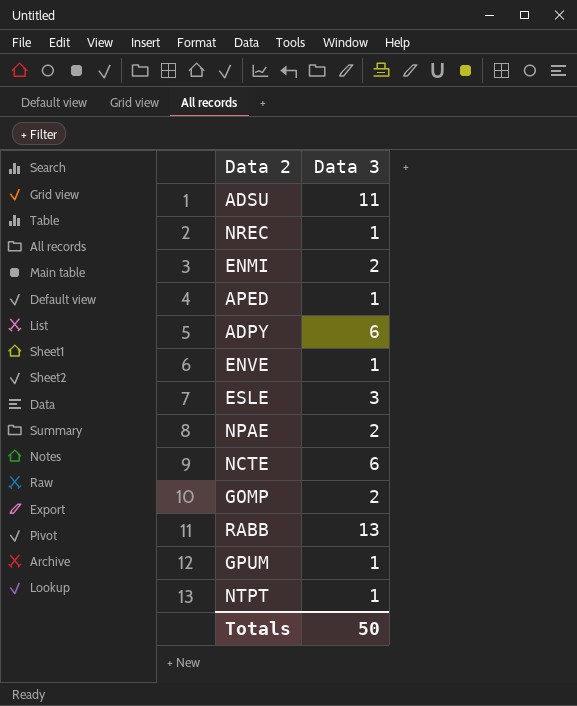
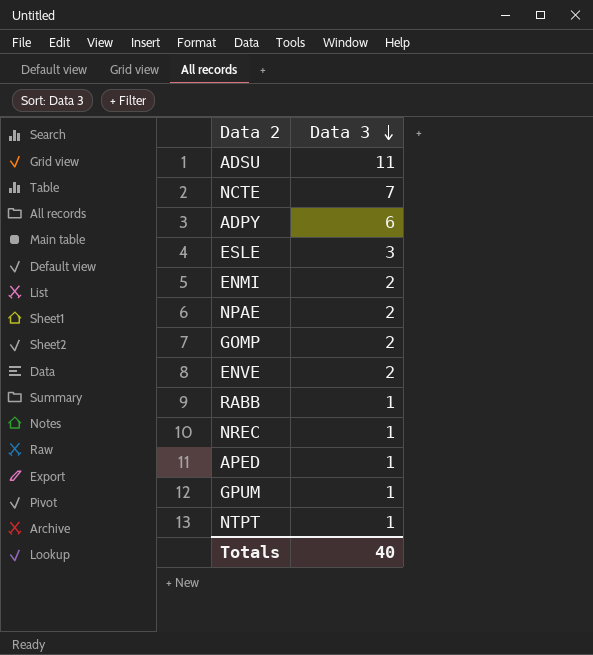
row order: none -> Data 3 descending
NCTE | Data 3: 6 -> 7
ENVE | Data 3: 1 -> 2
RABB | Data 3: 13 -> 1
Totals | Data 3: 50 -> 40

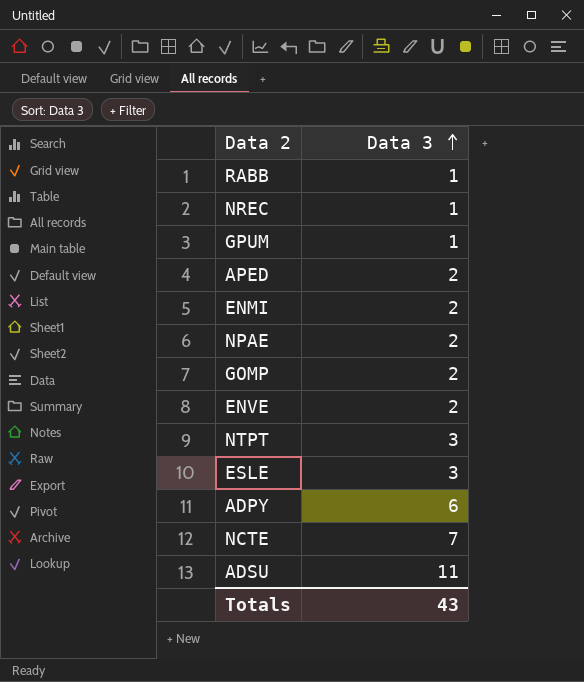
row order: Data 3 descending -> Data 3 ascending
APED | Data 3: 1 -> 2
NTPT | Data 3: 1 -> 3
Totals | Data 3: 40 -> 43

